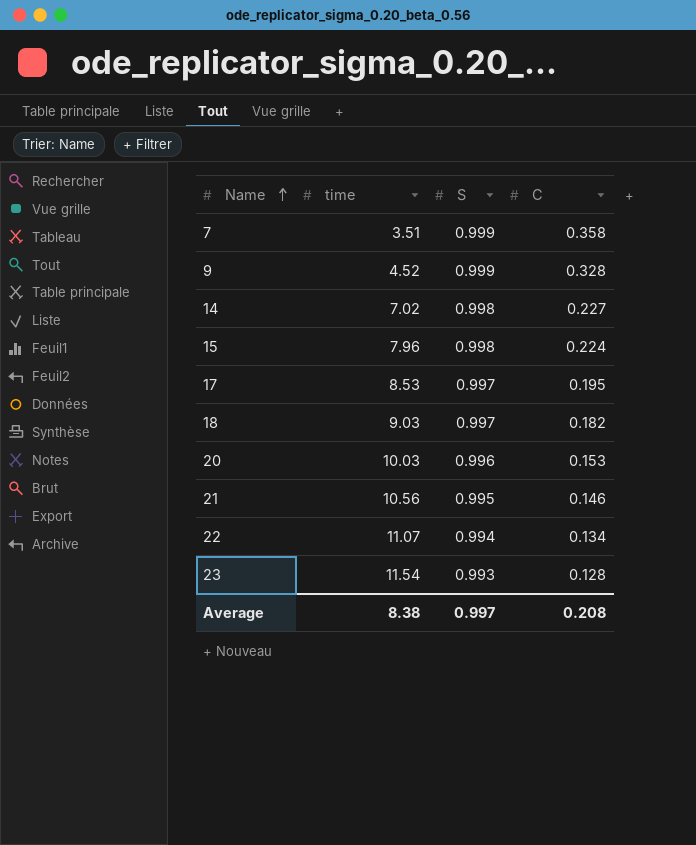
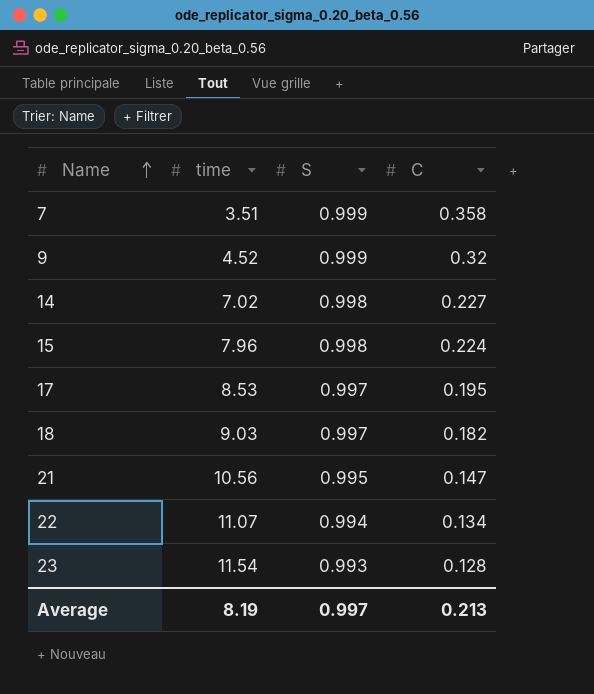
row 20: 10.03 | 0.996 | 0.153 -> none
9 | C: 0.328 -> 0.32
21 | C: 0.146 -> 0.147
Average | time: 8.38 -> 8.19
Average | C: 0.208 -> 0.213

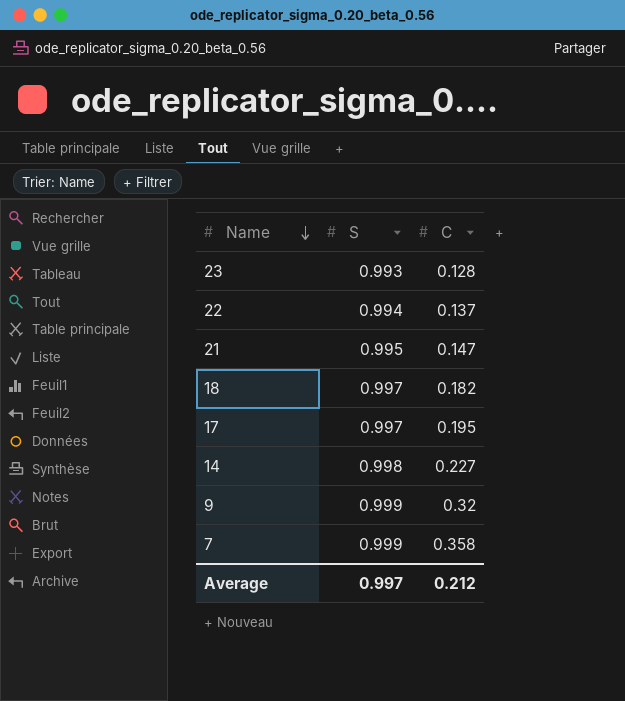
row order: Name ascending -> Name descending
column time | position: 2 -> none
row 15: 7.96 | 0.998 | 0.224 -> none
22 | C: 0.134 -> 0.137
Average | C: 0.213 -> 0.212

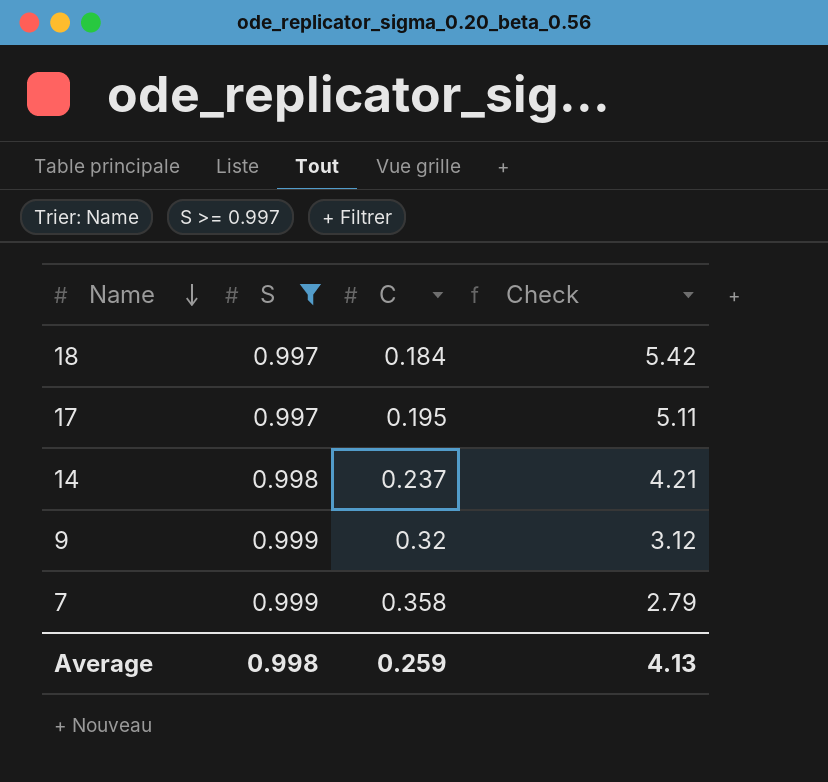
filter: none -> S >= 0.997
column Check | formula: none -> [S] / [C]
18 | C: 0.182 -> 0.184
14 | C: 0.227 -> 0.237
Average | S: 0.997 -> 0.998
Average | C: 0.212 -> 0.259

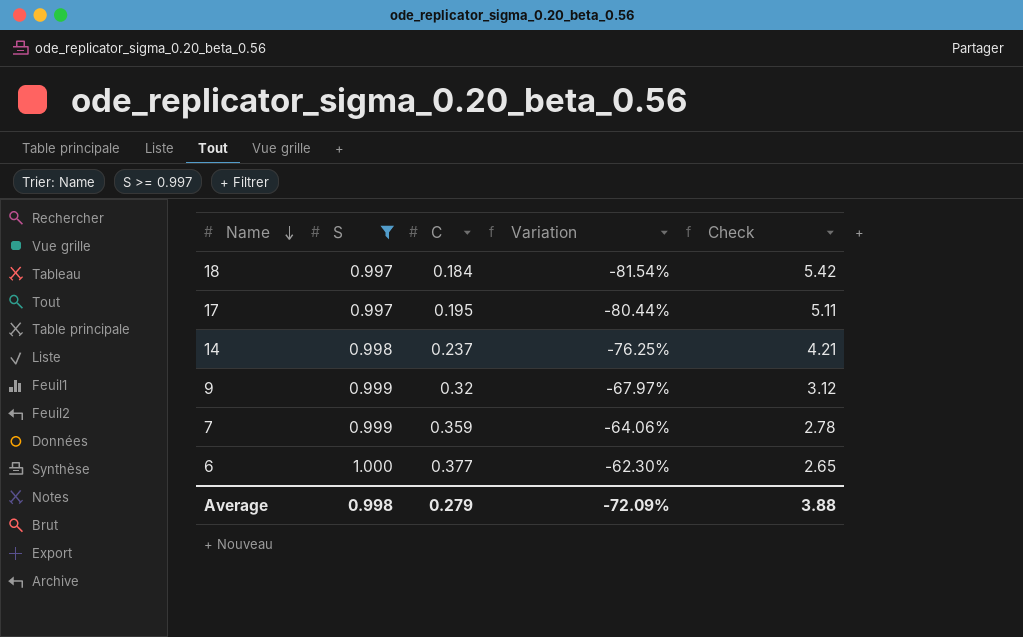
column Variation | formula: none -> ([C] - [S]) / [S]
7 | C: 0.358 -> 0.359
7 | Check: 2.79 -> 2.78
row 6: none -> 1.000 | 0.377 | -62.30% | 2.65
Average | C: 0.259 -> 0.279
Average | Check: 4.13 -> 3.88

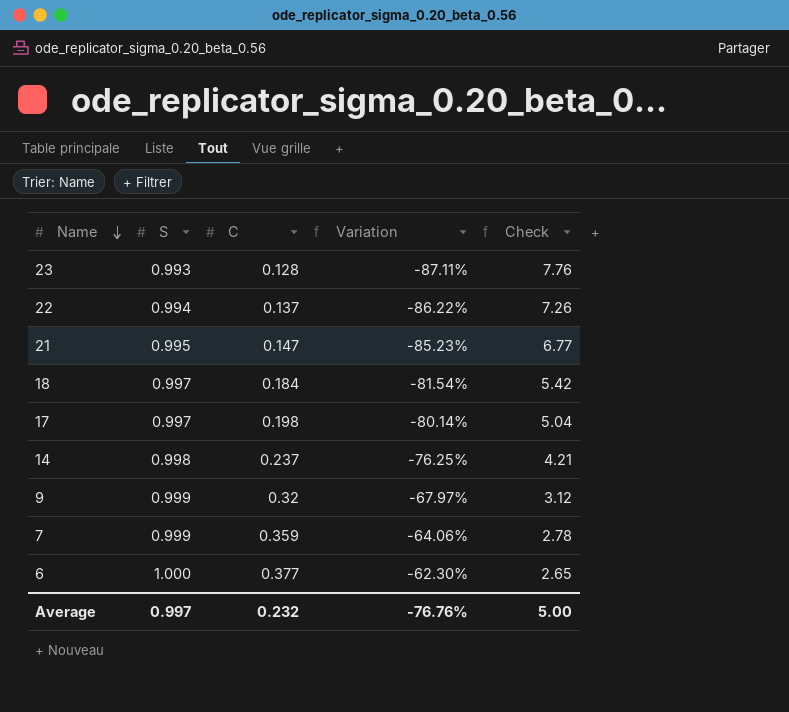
filter: S >= 0.997 -> none
17 | C: 0.195 -> 0.198
17 | Variation: -80.44% -> -80.14%
17 | Check: 5.11 -> 5.04
Average | S: 0.998 -> 0.997
Average | C: 0.279 -> 0.232
Average | Variation: -72.09% -> -76.76%
Average | Check: 3.88 -> 5.00

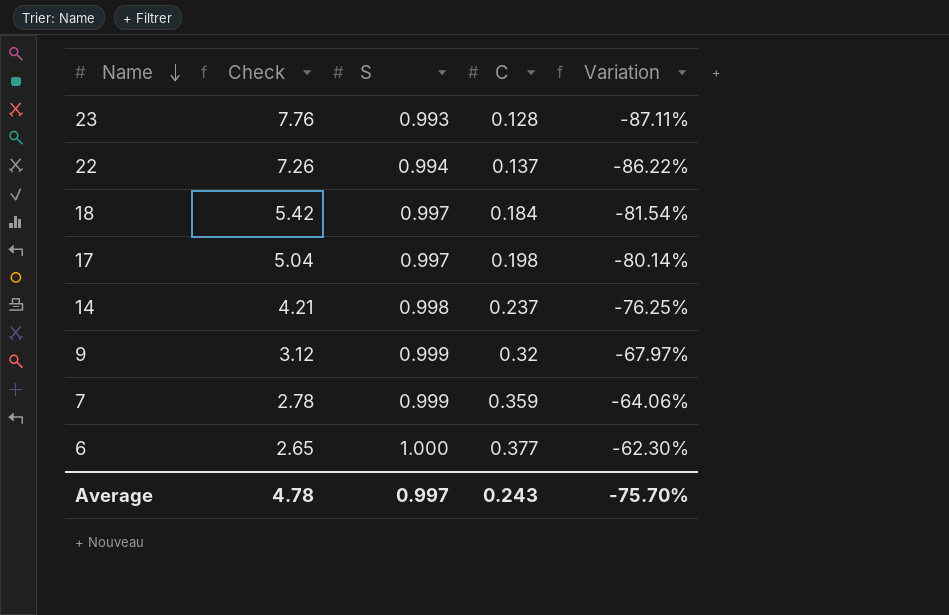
column Check | position: 5 -> 2
row 21: 0.995 | 0.147 | -85.23% | 6.77 -> none
Average | Check: 5.00 -> 4.78
Average | C: 0.232 -> 0.243
Average | Variation: -76.76% -> -75.70%

